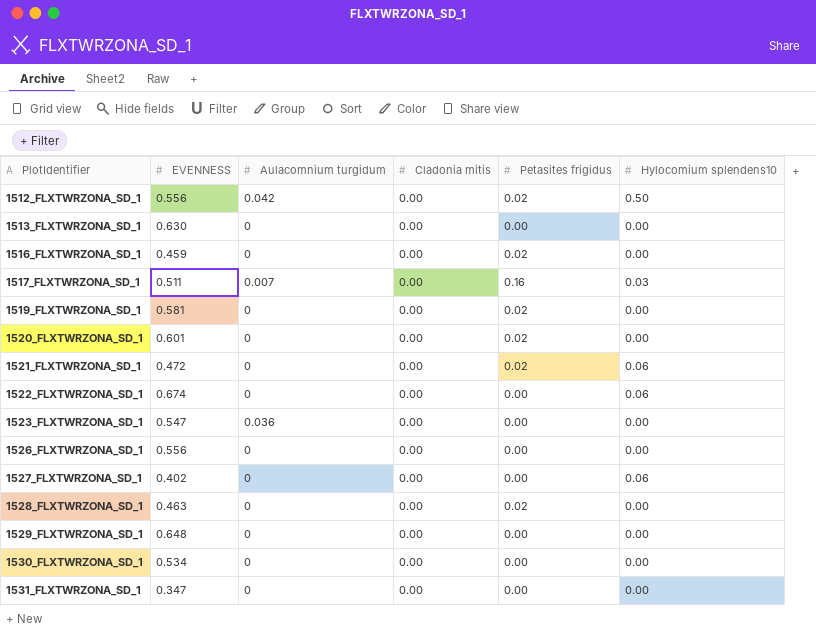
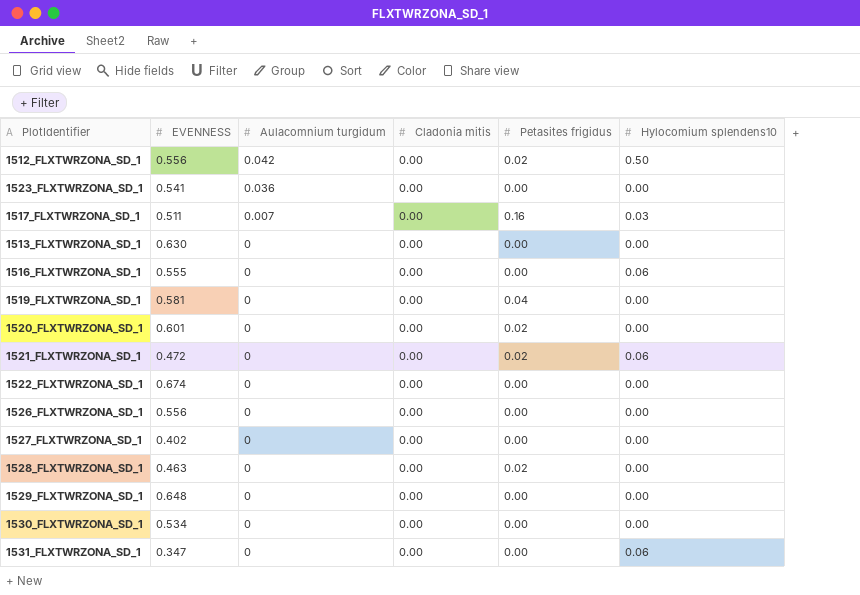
row order: PlotIdentifier ascending -> Aulacomnium turgidum descending
1523_FLXTWRZONA_SD_1 | EVENNESS: 0.547 -> 0.541
1516_FLXTWRZONA_SD_1 | EVENNESS: 0.459 -> 0.555
1516_FLXTWRZONA_SD_1 | Petasites frigidus: 0.02 -> 0.00
1516_FLXTWRZONA_SD_1 | Hylocomium splendens10: 0.00 -> 0.06
1519_FLXTWRZONA_SD_1 | Petasites frigidus: 0.02 -> 0.04
1522_FLXTWRZONA_SD_1 | Hylocomium splendens10: 0.06 -> 0.00
1527_FLXTWRZONA_SD_1 | Hylocomium splendens10: 0.06 -> 0.00
1531_FLXTWRZONA_SD_1 | Hylocomium splendens10: 0.00 -> 0.06

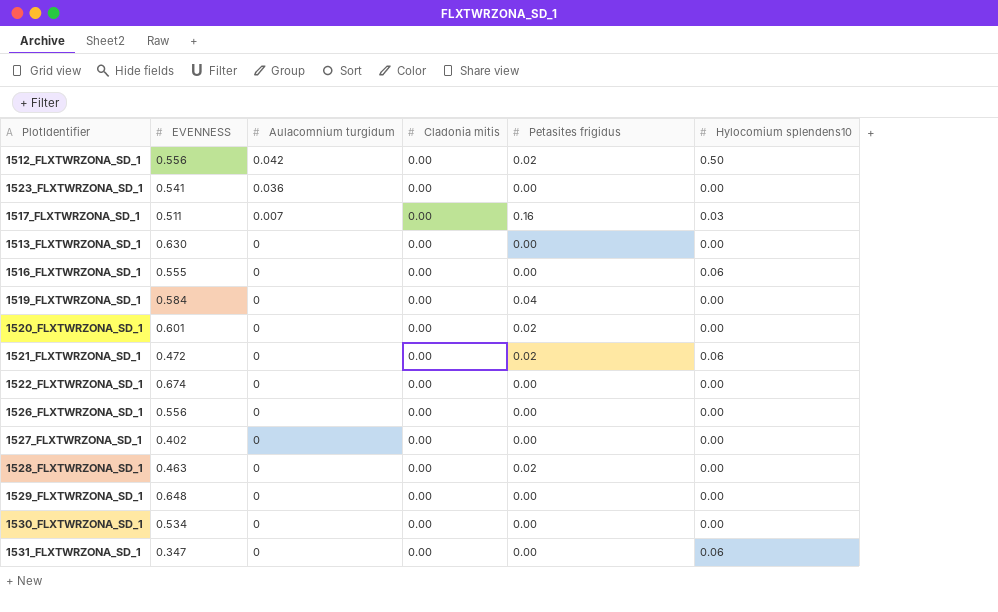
1519_FLXTWRZONA_SD_1 | EVENNESS: 0.581 -> 0.584

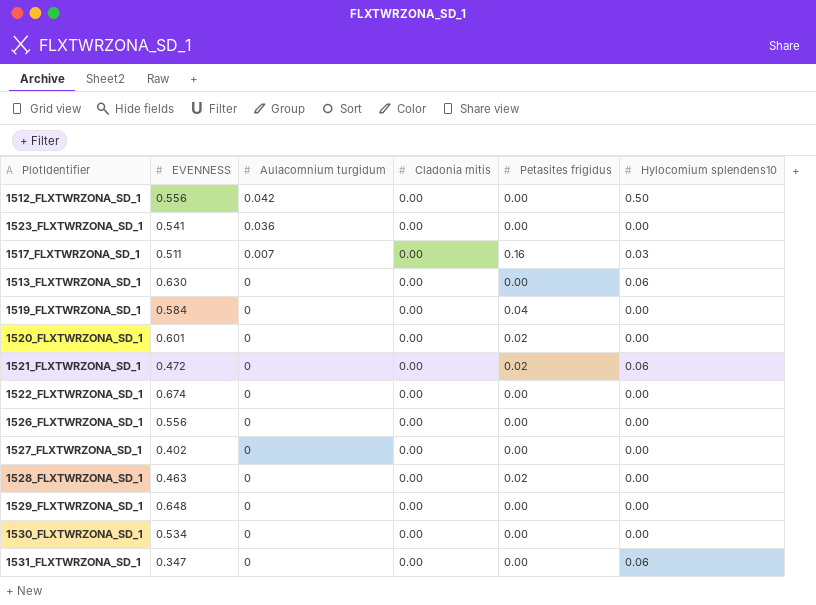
row 1516_FLXTWRZONA_SD_1: 0.555 | 0 | 0.00 | 0.00 | 0.06 -> none
1512_FLXTWRZONA_SD_1 | Petasites frigidus: 0.02 -> 0.00
1513_FLXTWRZONA_SD_1 | Hylocomium splendens10: 0.00 -> 0.06

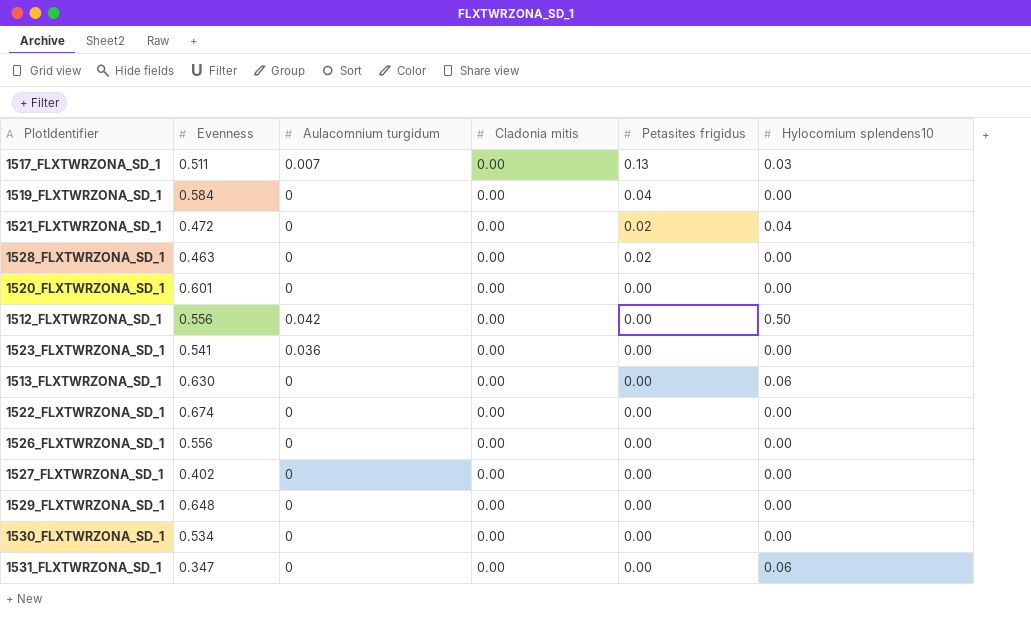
row order: Aulacomnium turgidum descending -> Petasites frigidus descending
column name: EVENNESS -> Evenness
1517_FLXTWRZONA_SD_1 | Petasites frigidus: 0.16 -> 0.13
1521_FLXTWRZONA_SD_1 | Hylocomium splendens10: 0.06 -> 0.04
1520_FLXTWRZONA_SD_1 | Petasites frigidus: 0.02 -> 0.00

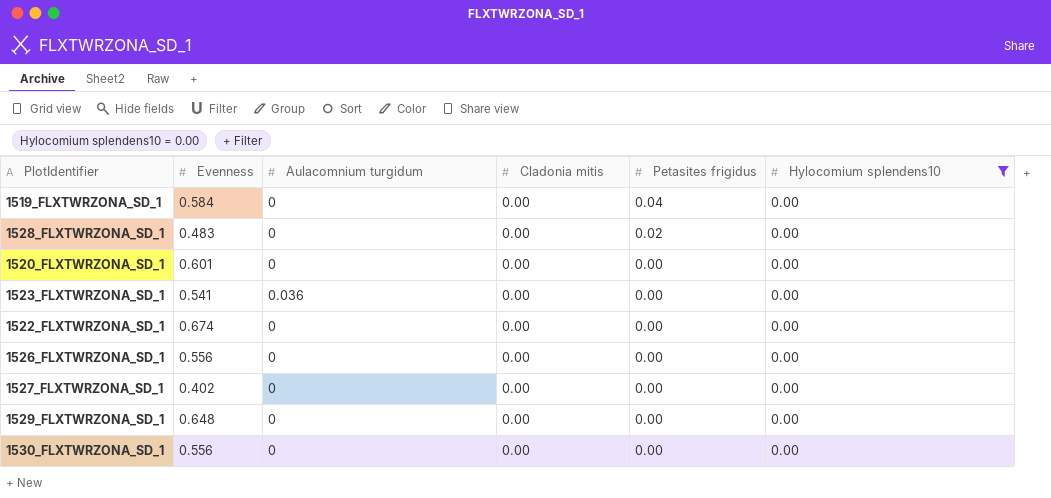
filter: none -> Hylocomium splendens10 = 0.00
1528_FLXTWRZONA_SD_1 | Evenness: 0.463 -> 0.483
1530_FLXTWRZONA_SD_1 | Evenness: 0.534 -> 0.556

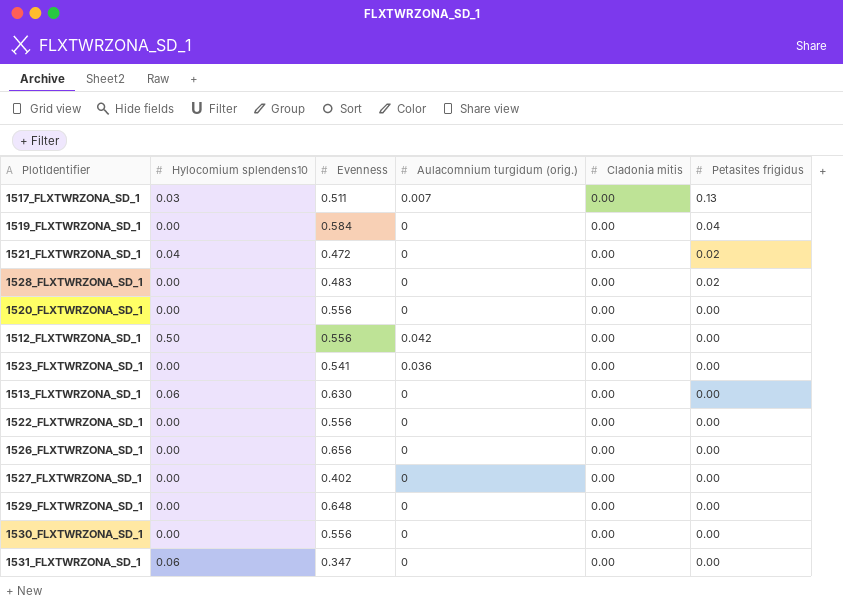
filter: Hylocomium splendens10 = 0.00 -> none
column Hylocomium splendens10 | position: 6 -> 2
column name: Aulacomnium turgidum -> Aulacomnium turgidum (orig.)
1520_FLXTWRZONA_SD_1 | Evenness: 0.601 -> 0.556
1522_FLXTWRZONA_SD_1 | Evenness: 0.674 -> 0.556
1526_FLXTWRZONA_SD_1 | Evenness: 0.556 -> 0.656

